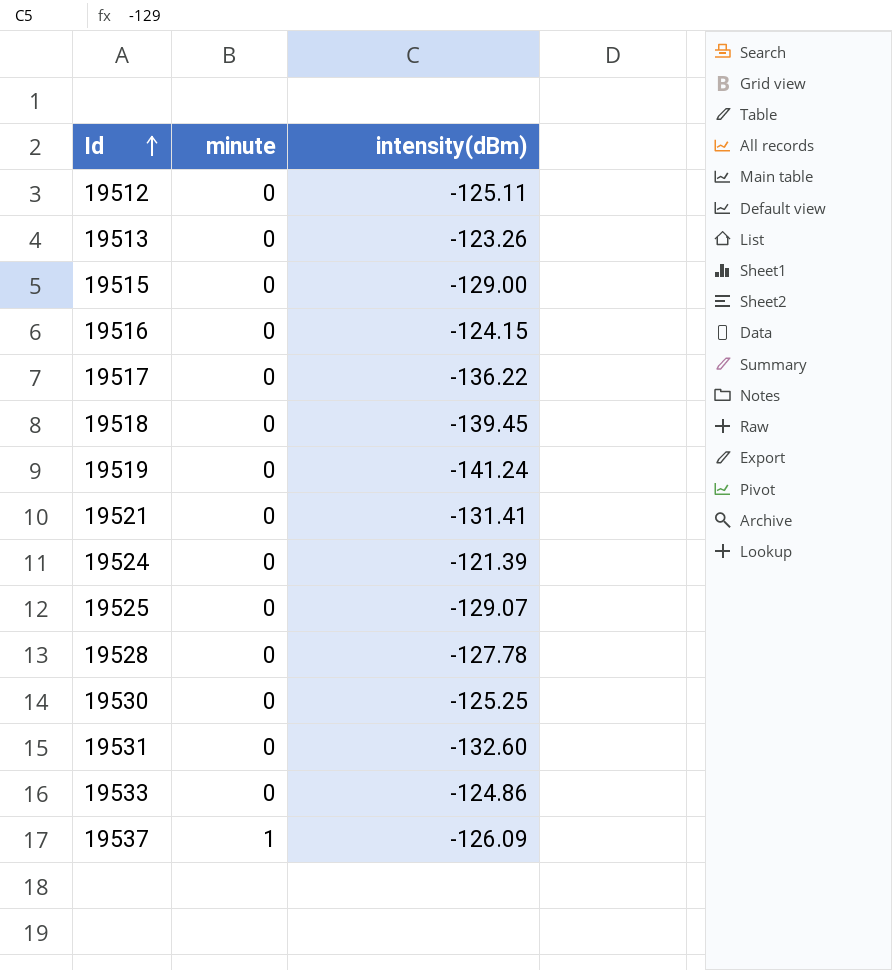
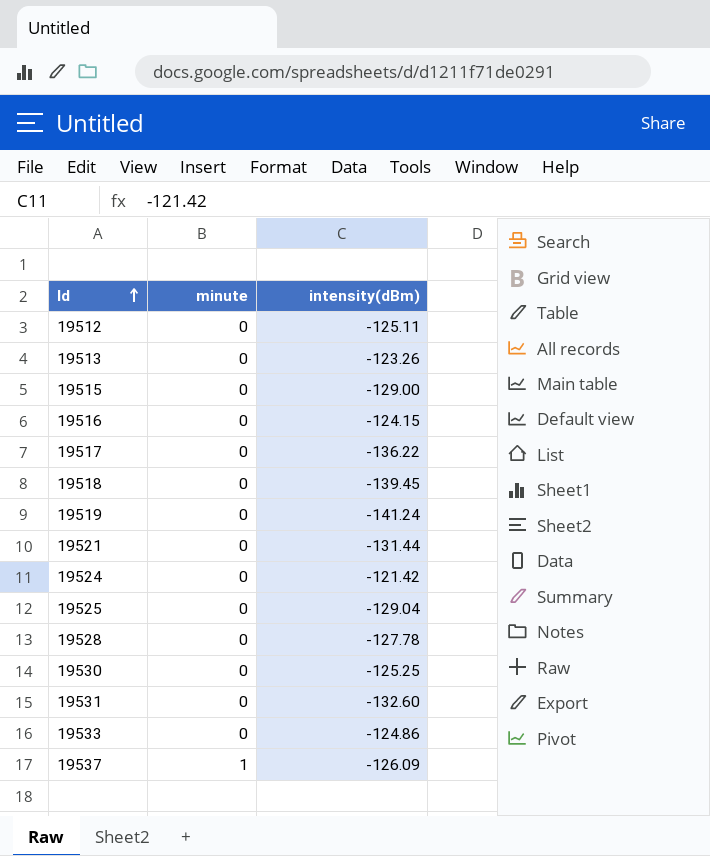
19521 | intensity(dBm): -131.41 -> -131.44
19524 | intensity(dBm): -121.39 -> -121.42
19525 | intensity(dBm): -129.07 -> -129.04

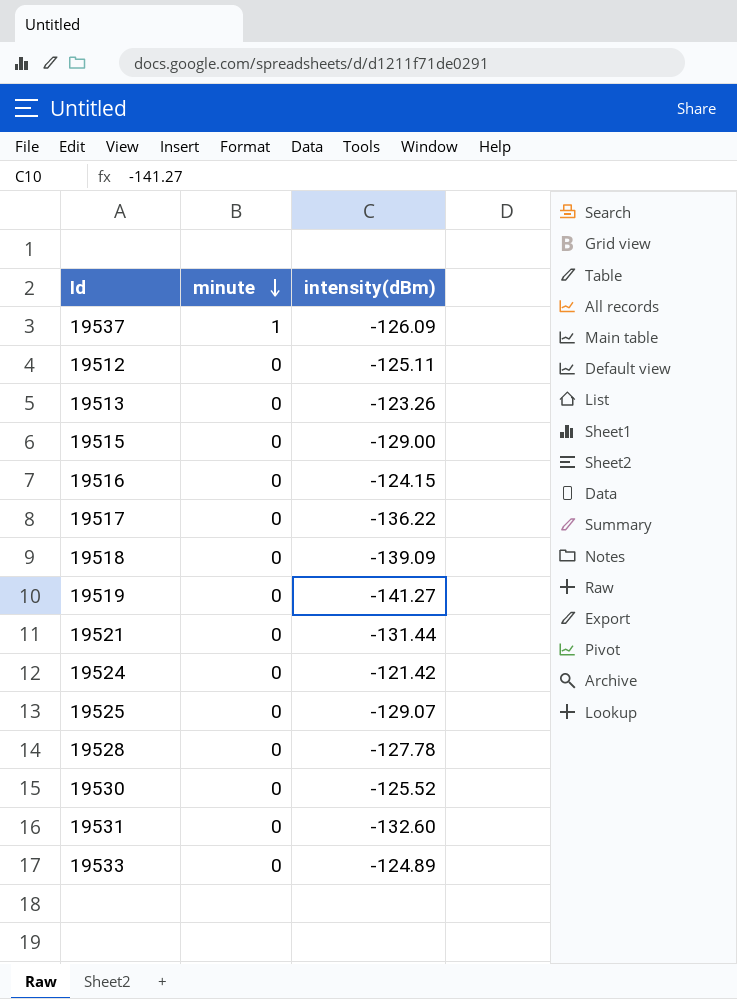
row order: Id ascending -> minute descending
19518 | intensity(dBm): -139.45 -> -139.09
19519 | intensity(dBm): -141.24 -> -141.27
19525 | intensity(dBm): -129.04 -> -129.07
19530 | intensity(dBm): -125.25 -> -125.52
19533 | intensity(dBm): -124.86 -> -124.89

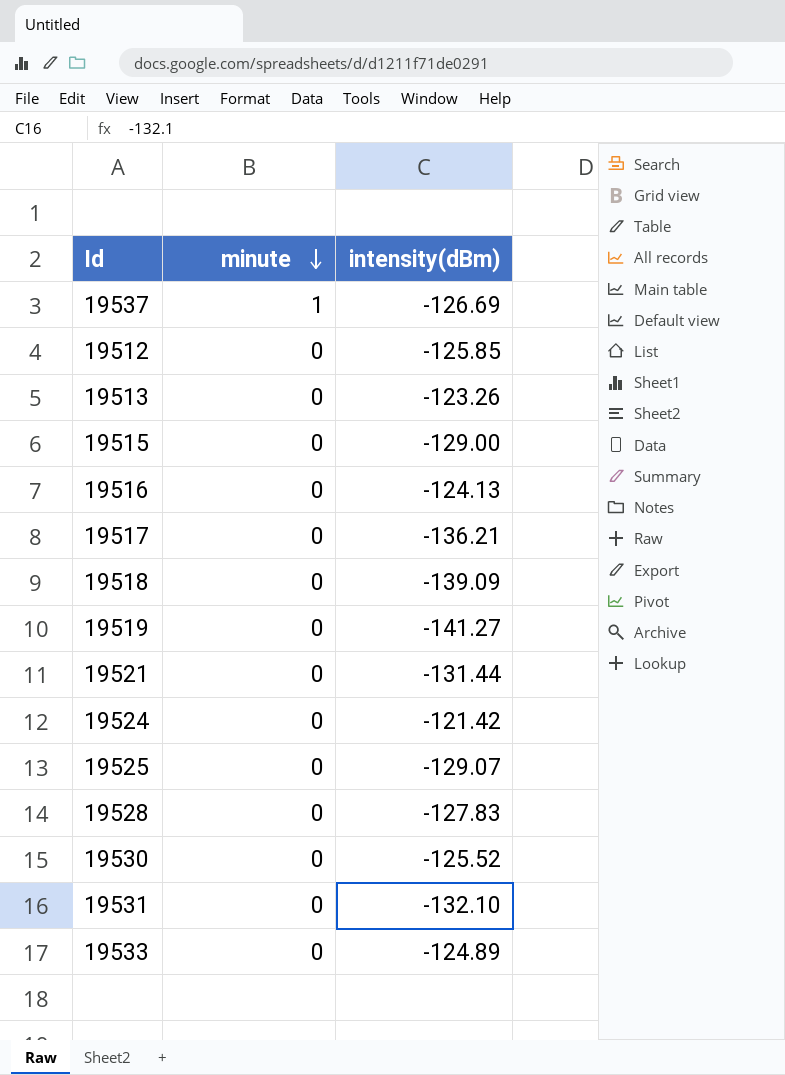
19537 | intensity(dBm): -126.09 -> -126.69
19512 | intensity(dBm): -125.11 -> -125.85
19516 | intensity(dBm): -124.15 -> -124.13
19517 | intensity(dBm): -136.22 -> -136.21
19528 | intensity(dBm): -127.78 -> -127.83
19531 | intensity(dBm): -132.60 -> -132.10

